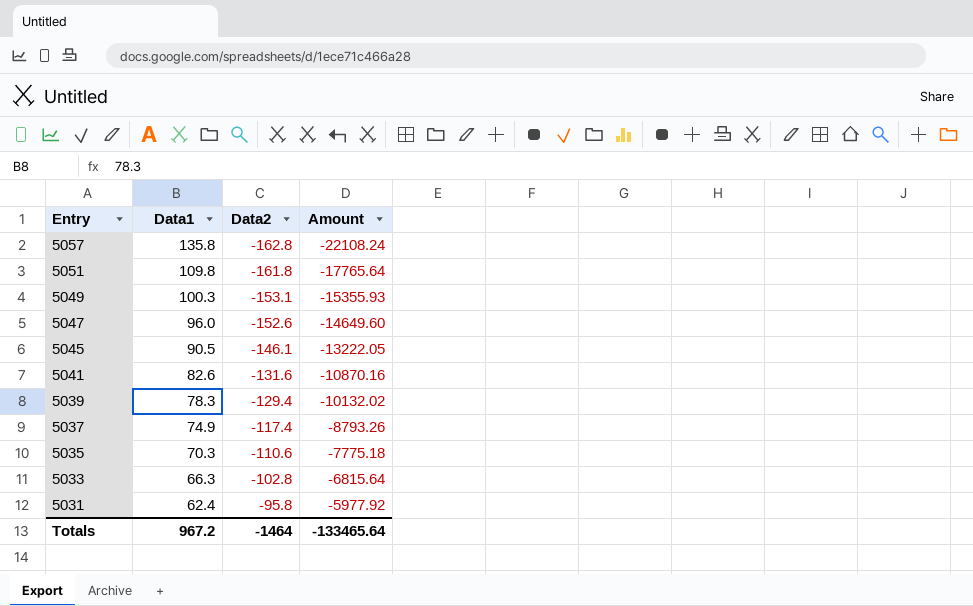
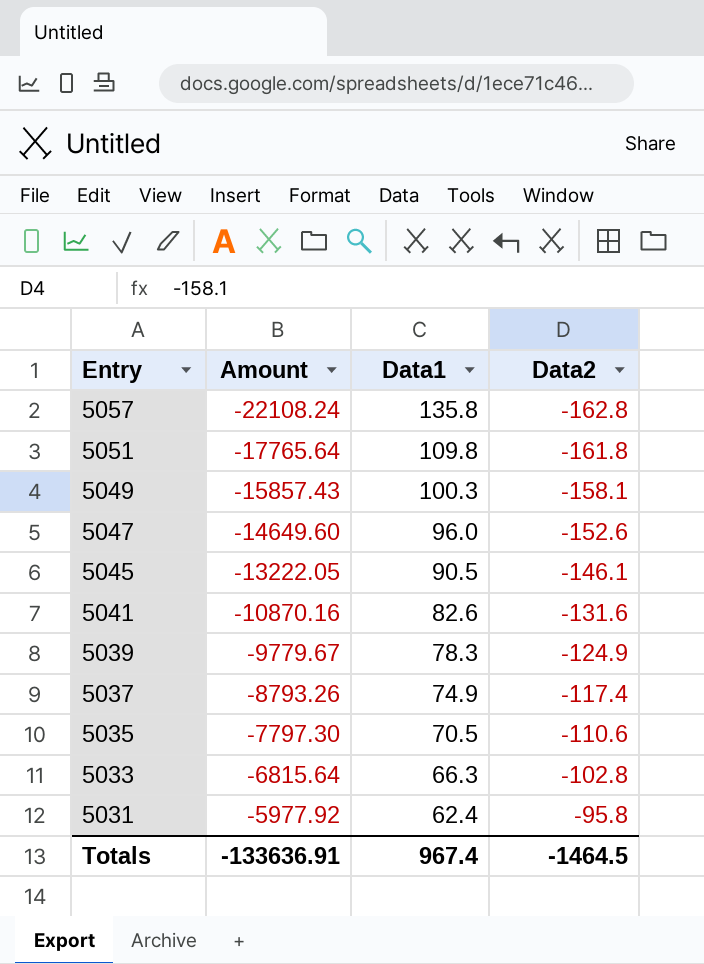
column Amount | position: 4 -> 2
5049 | Amount: -15355.93 -> -15857.43
5049 | Data2: -153.1 -> -158.1
5039 | Amount: -10132.02 -> -9779.67
5039 | Data2: -129.4 -> -124.9
5035 | Amount: -7775.18 -> -7797.30
5035 | Data1: 70.3 -> 70.5
Totals | Amount: -133465.64 -> -133636.91
Totals | Data1: 967.2 -> 967.4
Totals | Data2: -1464 -> -1464.5

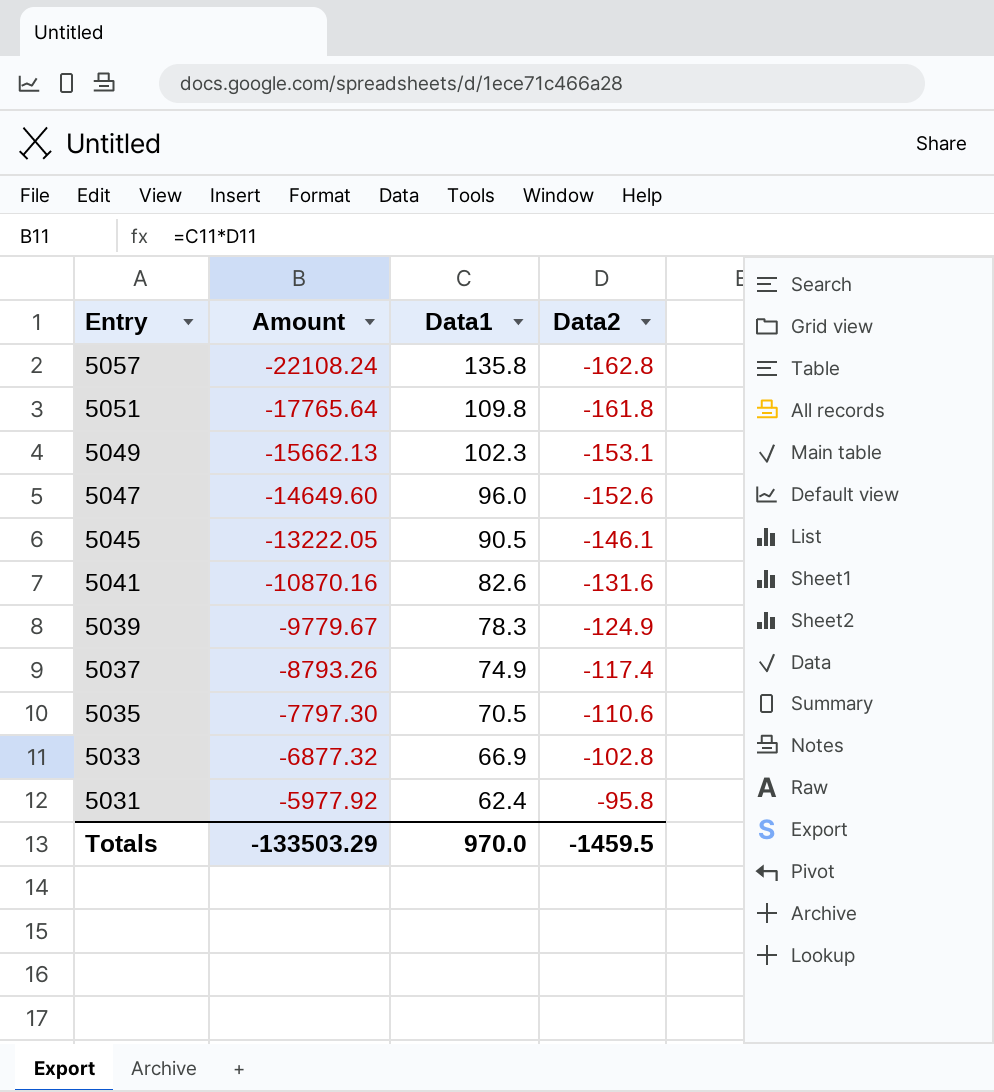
5049 | Amount: -15857.43 -> -15662.13
5049 | Data1: 100.3 -> 102.3
5049 | Data2: -158.1 -> -153.1
5033 | Amount: -6815.64 -> -6877.32
5033 | Data1: 66.3 -> 66.9
Totals | Amount: -133636.91 -> -133503.29
Totals | Data1: 967.4 -> 970.0
Totals | Data2: -1464.5 -> -1459.5

